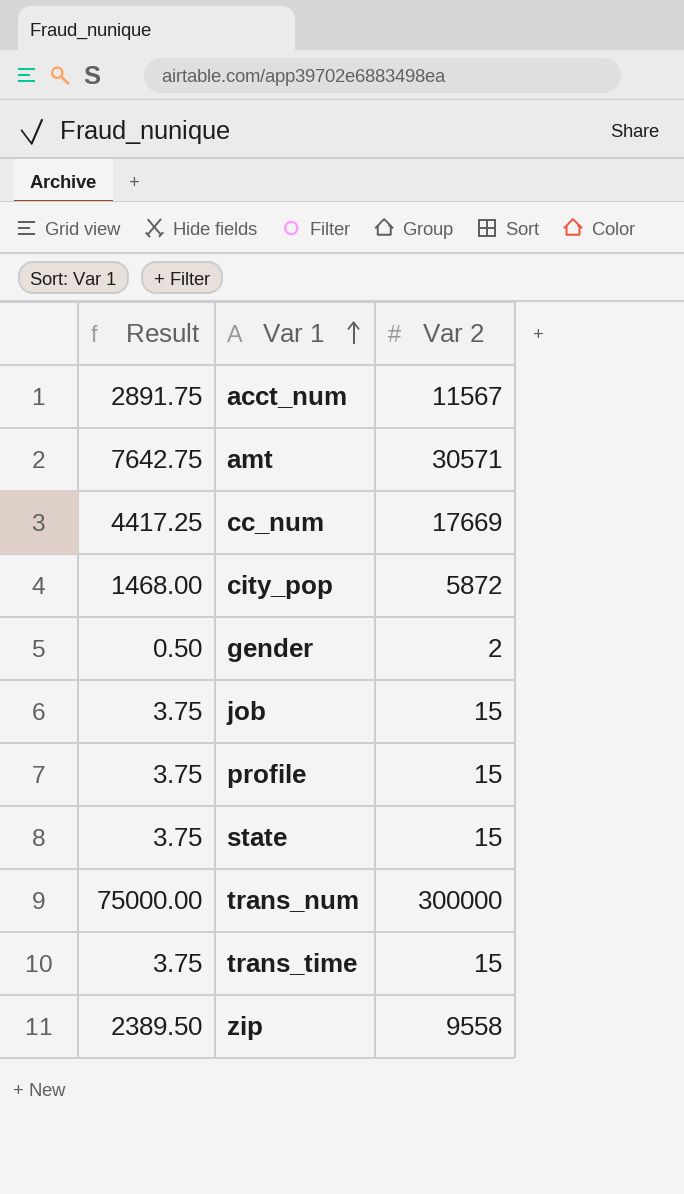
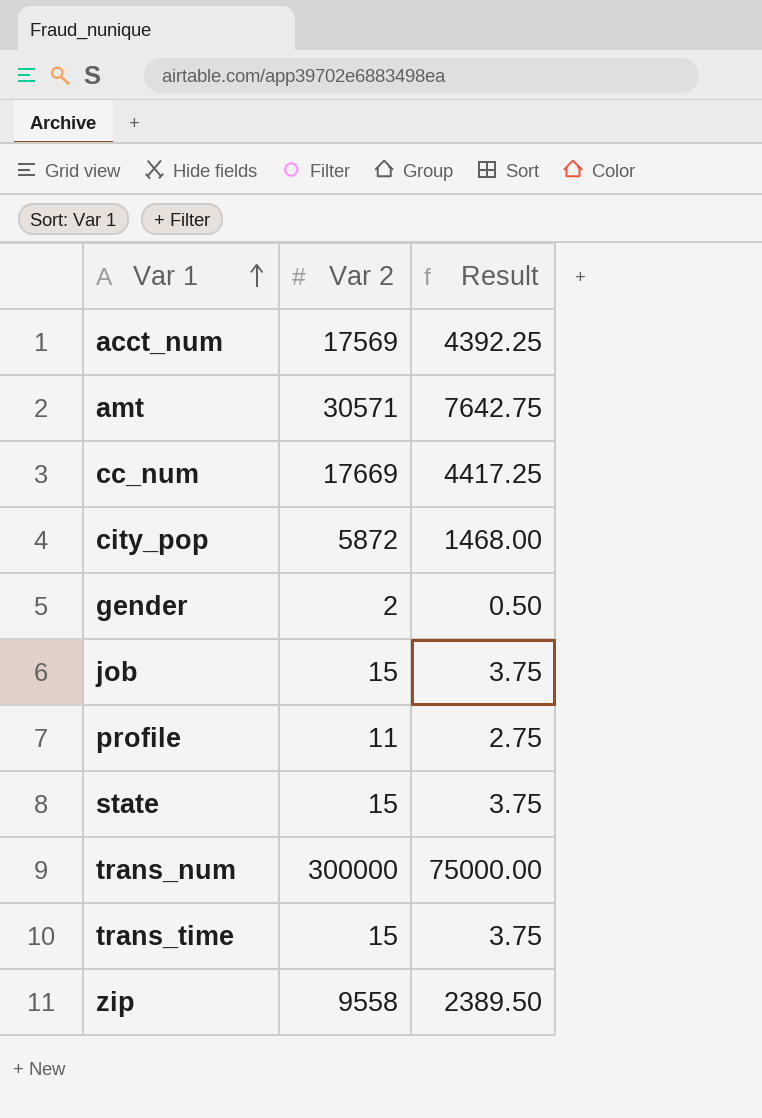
column Result | position: 1 -> 3
acct_num | Var 2: 11567 -> 17569
acct_num | Result: 2891.75 -> 4392.25
profile | Var 2: 15 -> 11
profile | Result: 3.75 -> 2.75

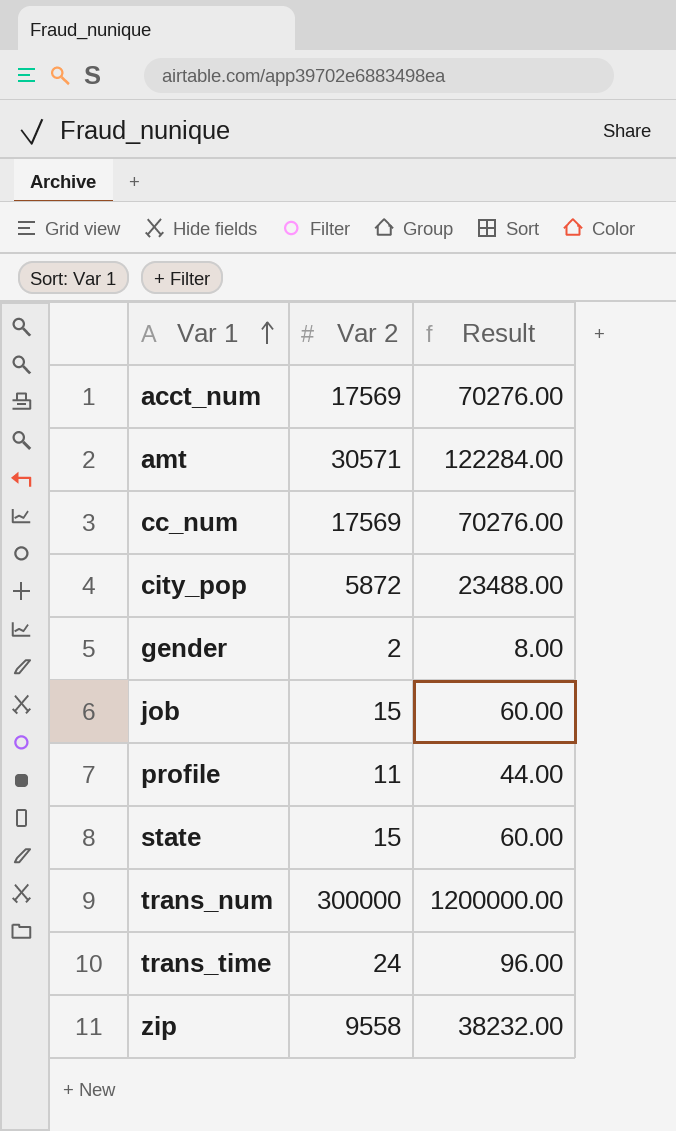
column Result | formula: [Var 2] * 0.25 -> [Var 2] * 4
cc_num | Var 2: 17669 -> 17569
trans_time | Var 2: 15 -> 24

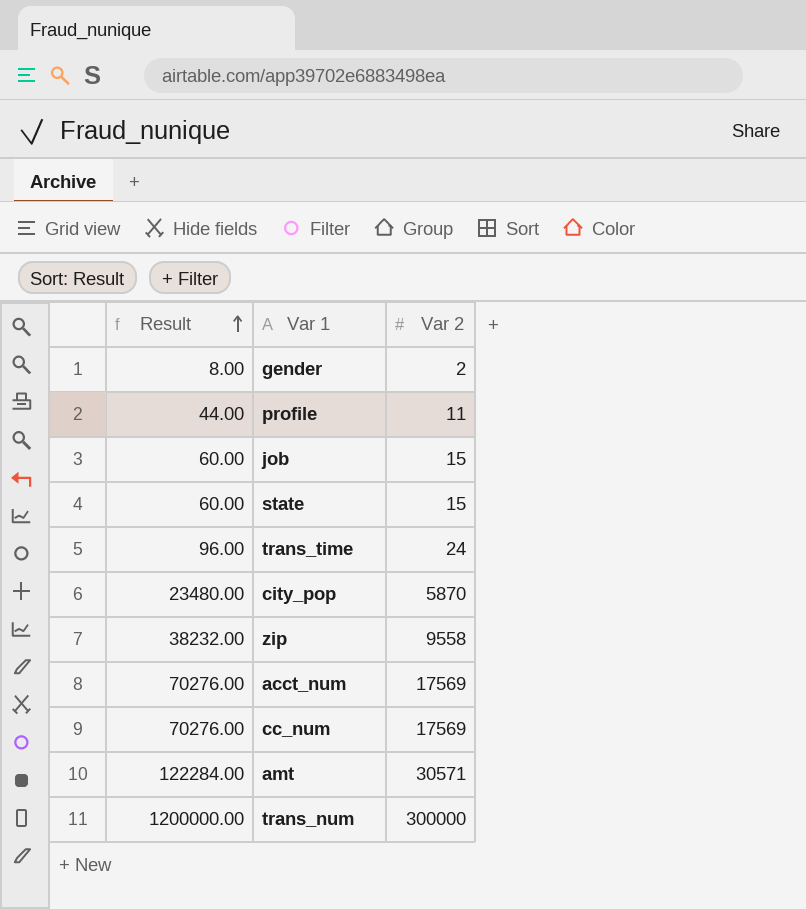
row order: Var 1 ascending -> Result ascending
column Result | position: 3 -> 1
city_pop | Result: 23488.00 -> 23480.00
city_pop | Var 2: 5872 -> 5870

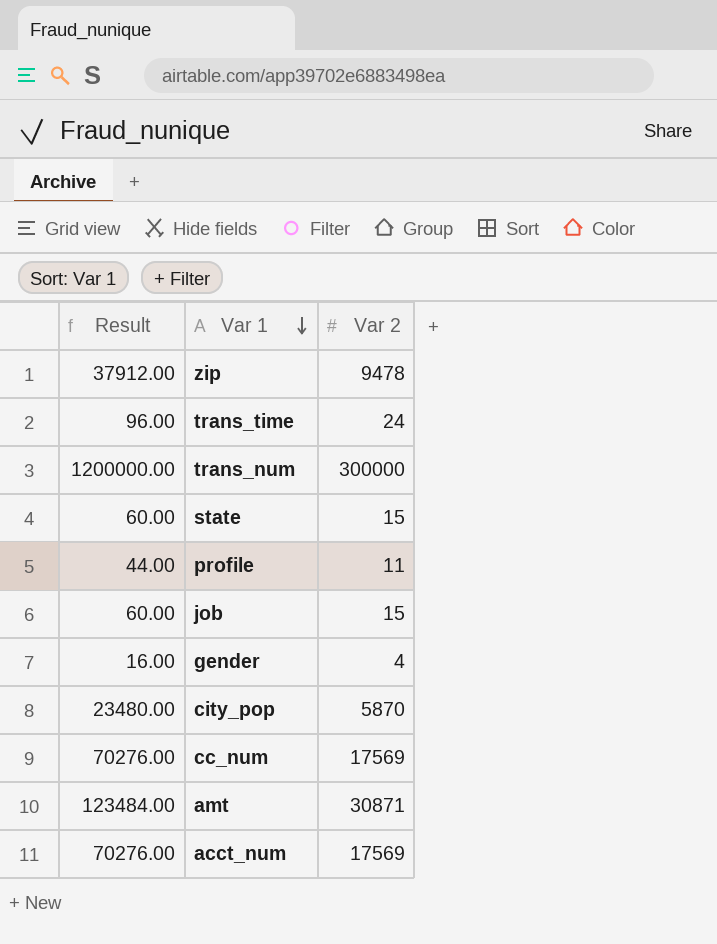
row order: Result ascending -> Var 1 descending
zip | Result: 38232.00 -> 37912.00
zip | Var 2: 9558 -> 9478
gender | Result: 8.00 -> 16.00
gender | Var 2: 2 -> 4
amt | Result: 122284.00 -> 123484.00
amt | Var 2: 30571 -> 30871

